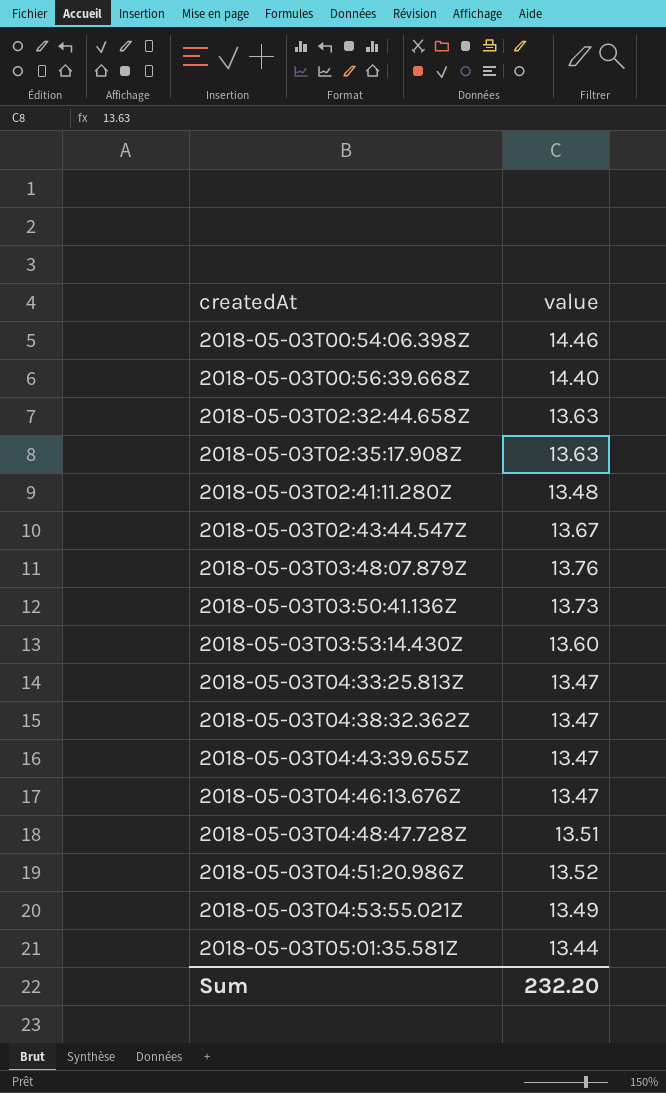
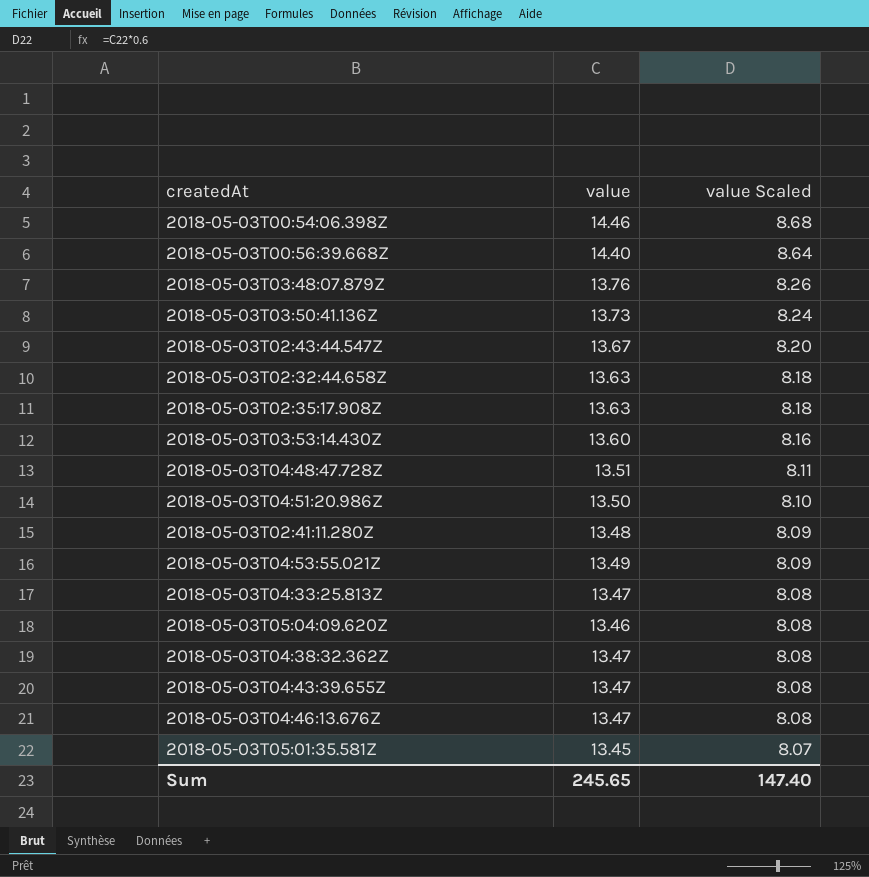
row order: createdAt ascending -> value Scaled descending
column value Scaled | formula: none -> [value] * 0.6
2018-05-03T04:51:20.986Z | value: 13.52 -> 13.50
row 2018-05-03T05:04:09.620Z: none -> 13.46 | 8.08
2018-05-03T05:01:35.581Z | value: 13.44 -> 13.45
Sum | value: 232.20 -> 245.65

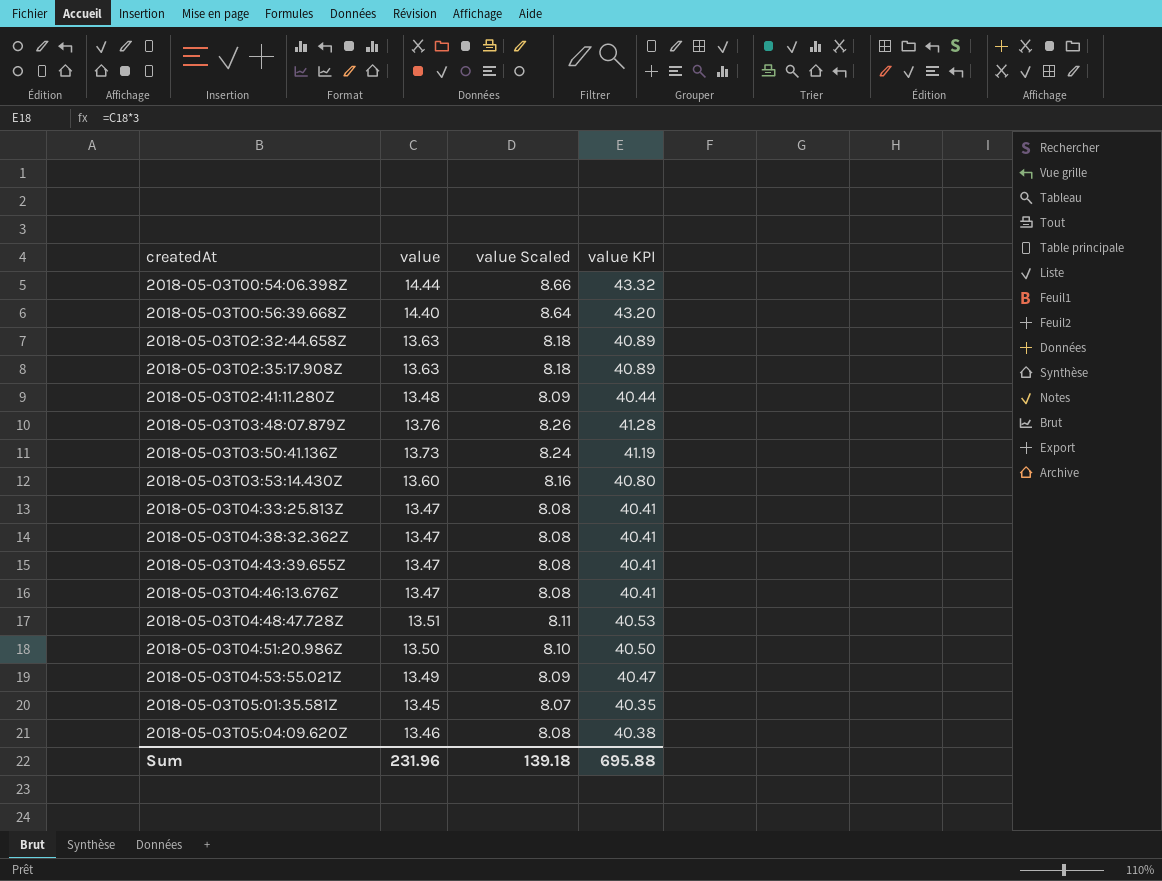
row order: value Scaled descending -> createdAt ascending
column value KPI | formula: none -> [value] * 3
row 2018-05-03T02:43:44.547Z: 13.67 | 8.20 -> none
2018-05-03T00:54:06.398Z | value: 14.46 -> 14.44
2018-05-03T00:54:06.398Z | value Scaled: 8.68 -> 8.66
Sum | value: 245.65 -> 231.96
Sum | value Scaled: 147.40 -> 139.18

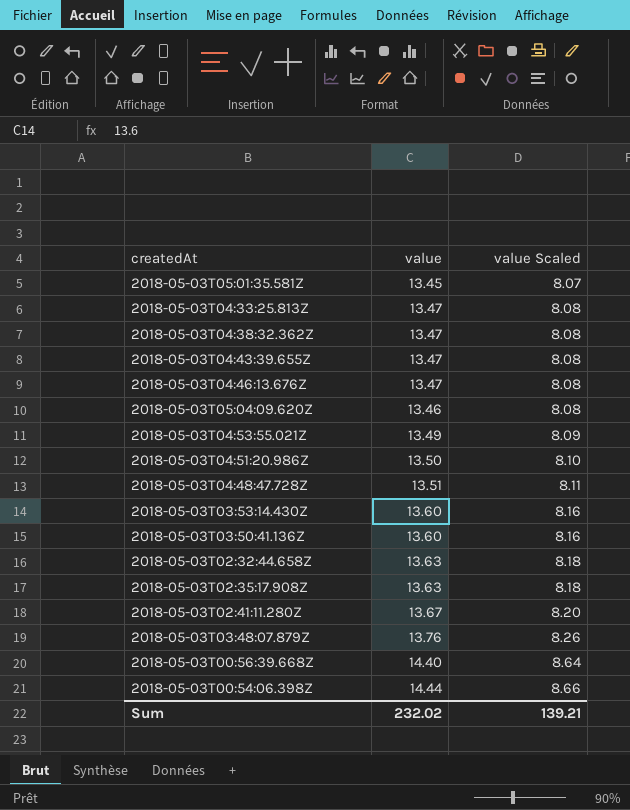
row order: createdAt ascending -> value Scaled ascending
column value KPI | formula: [value] * 3 -> none
2018-05-03T03:50:41.136Z | value: 13.73 -> 13.60
2018-05-03T03:50:41.136Z | value Scaled: 8.24 -> 8.16
2018-05-03T02:41:11.280Z | value: 13.48 -> 13.67
2018-05-03T02:41:11.280Z | value Scaled: 8.09 -> 8.20
Sum | value: 231.96 -> 232.02
Sum | value Scaled: 139.18 -> 139.21

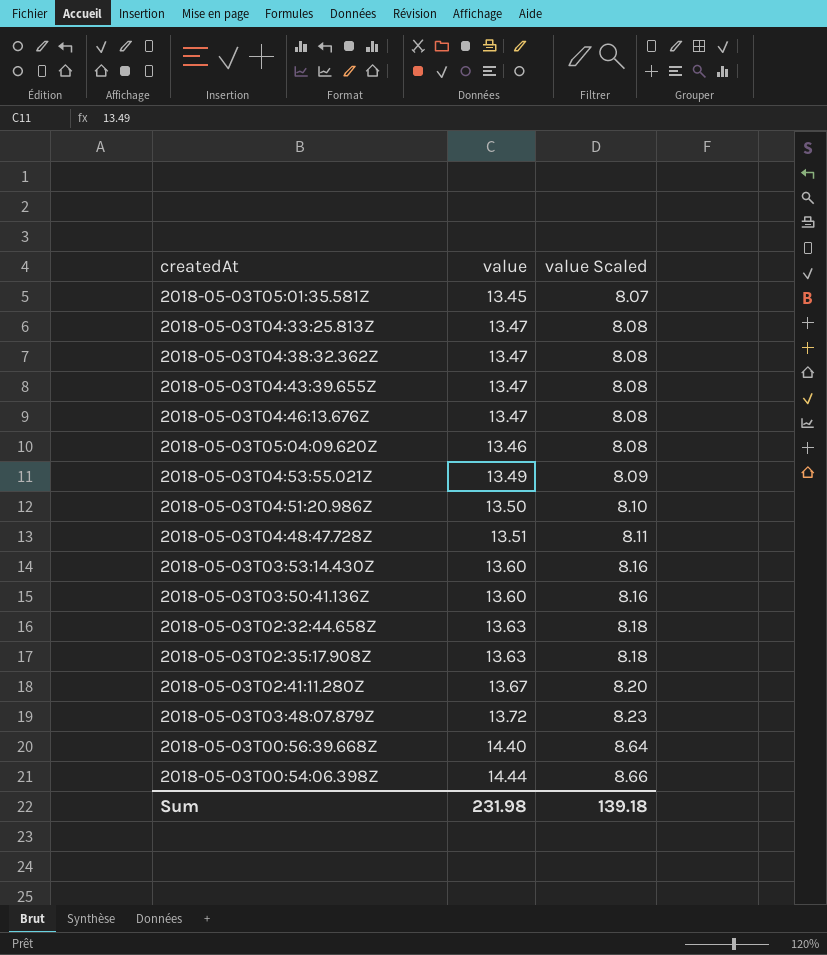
2018-05-03T03:48:07.879Z | value: 13.76 -> 13.72
2018-05-03T03:48:07.879Z | value Scaled: 8.26 -> 8.23
Sum | value: 232.02 -> 231.98
Sum | value Scaled: 139.21 -> 139.18

